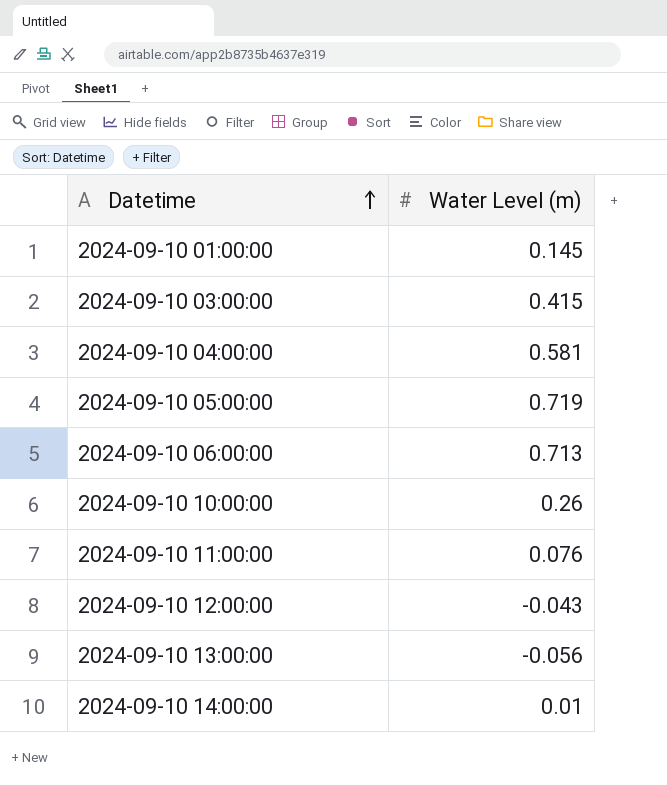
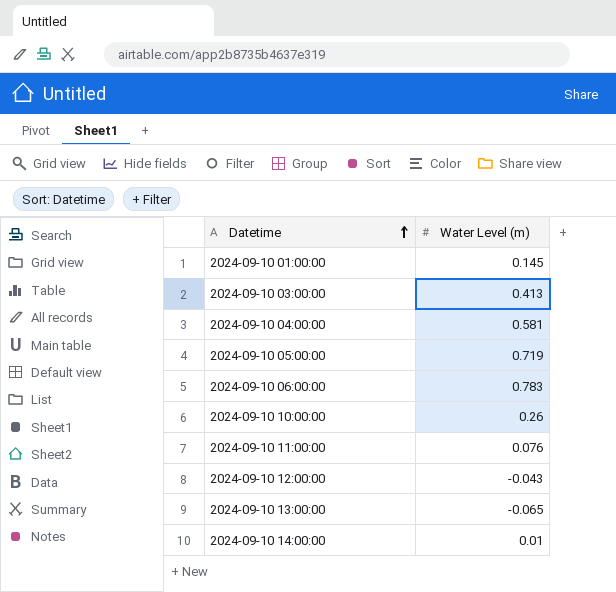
2024-09-10 03:00:00 | Water Level (m): 0.415 -> 0.413
2024-09-10 06:00:00 | Water Level (m): 0.713 -> 0.783
2024-09-10 13:00:00 | Water Level (m): -0.056 -> -0.065

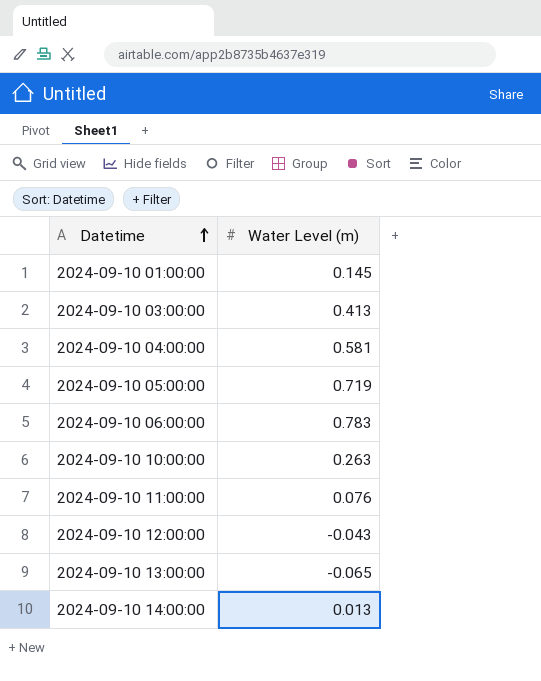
2024-09-10 10:00:00 | Water Level (m): 0.26 -> 0.263
2024-09-10 14:00:00 | Water Level (m): 0.01 -> 0.013

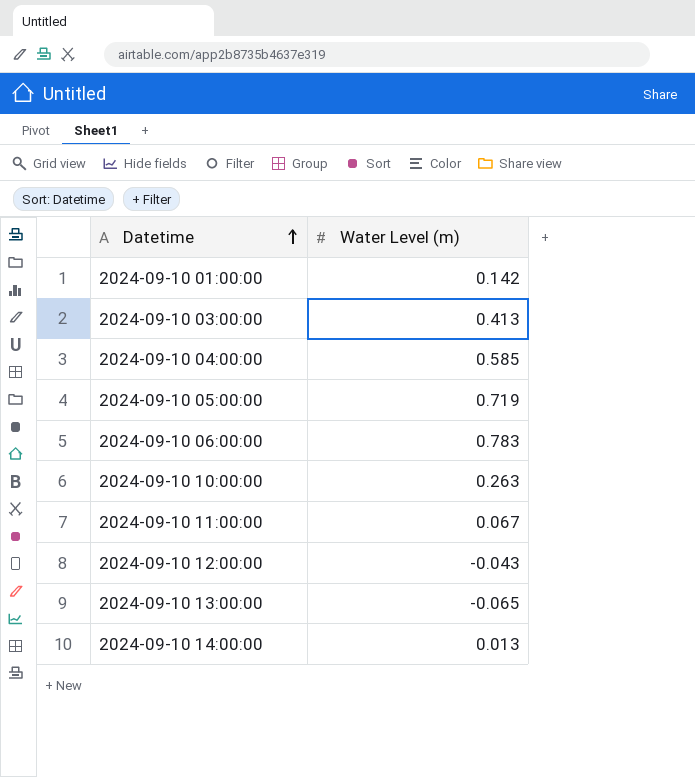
2024-09-10 01:00:00 | Water Level (m): 0.145 -> 0.142
2024-09-10 04:00:00 | Water Level (m): 0.581 -> 0.585
2024-09-10 11:00:00 | Water Level (m): 0.076 -> 0.067

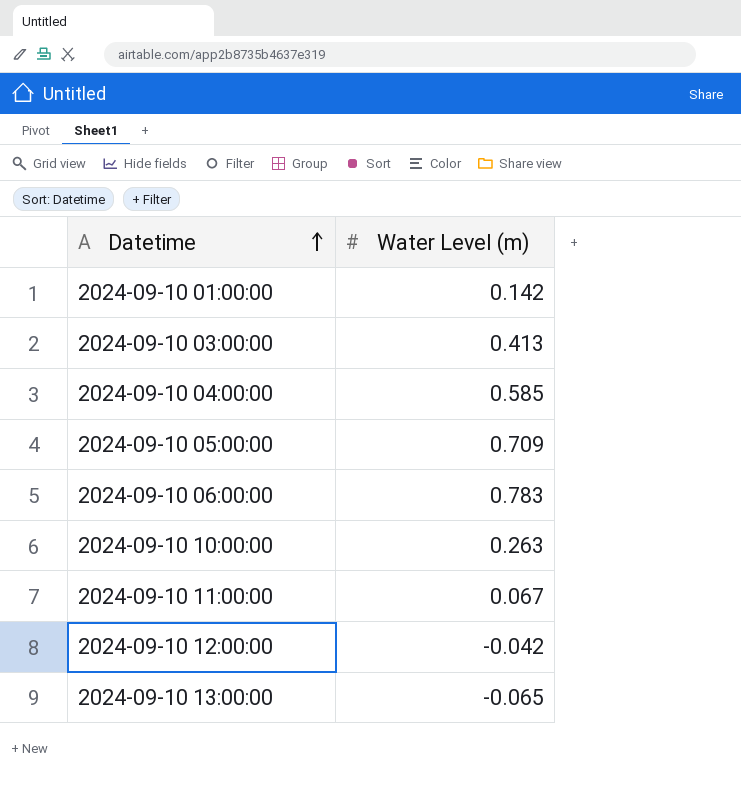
row 2024-09-10 14:00:00: 0.013 -> none
2024-09-10 05:00:00 | Water Level (m): 0.719 -> 0.709
2024-09-10 12:00:00 | Water Level (m): -0.043 -> -0.042

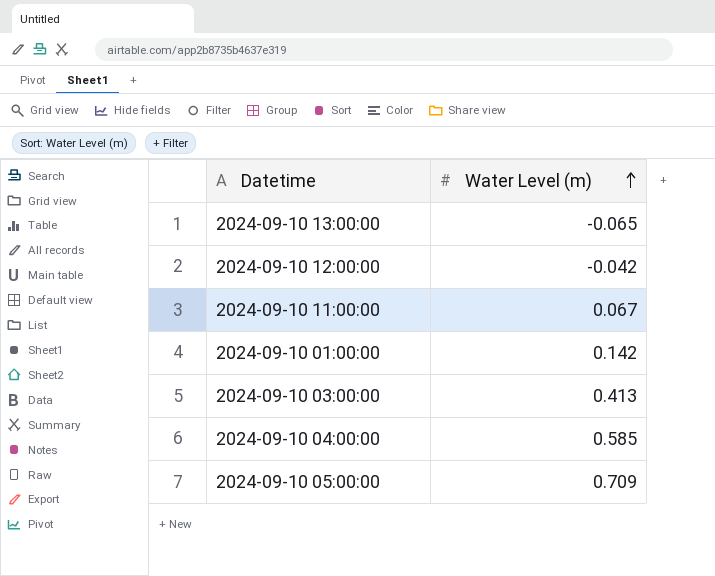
row order: Datetime ascending -> Water Level (m) ascending
row 2024-09-10 06:00:00: 0.783 -> none
row 2024-09-10 10:00:00: 0.263 -> none

